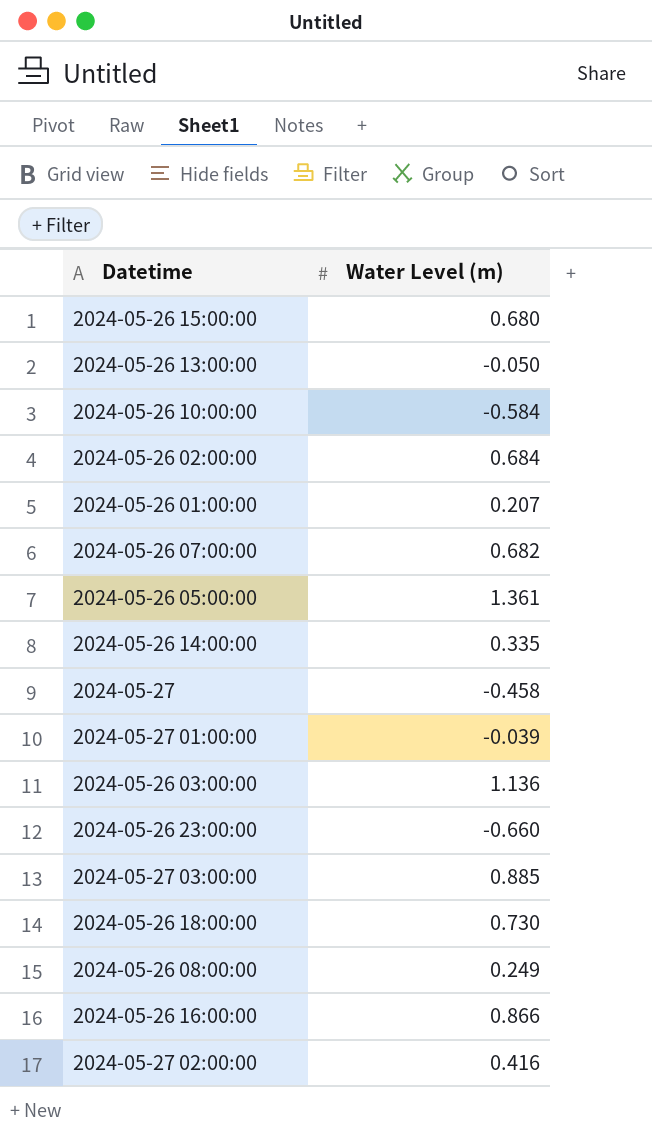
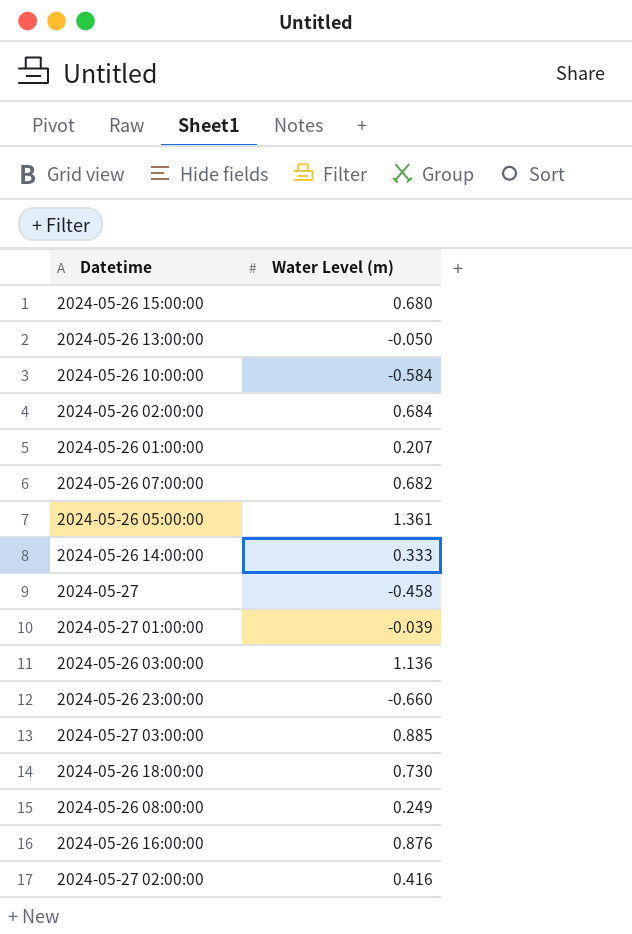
2024-05-26 14:00:00 | Water Level (m): 0.335 -> 0.333
2024-05-26 16:00:00 | Water Level (m): 0.866 -> 0.876

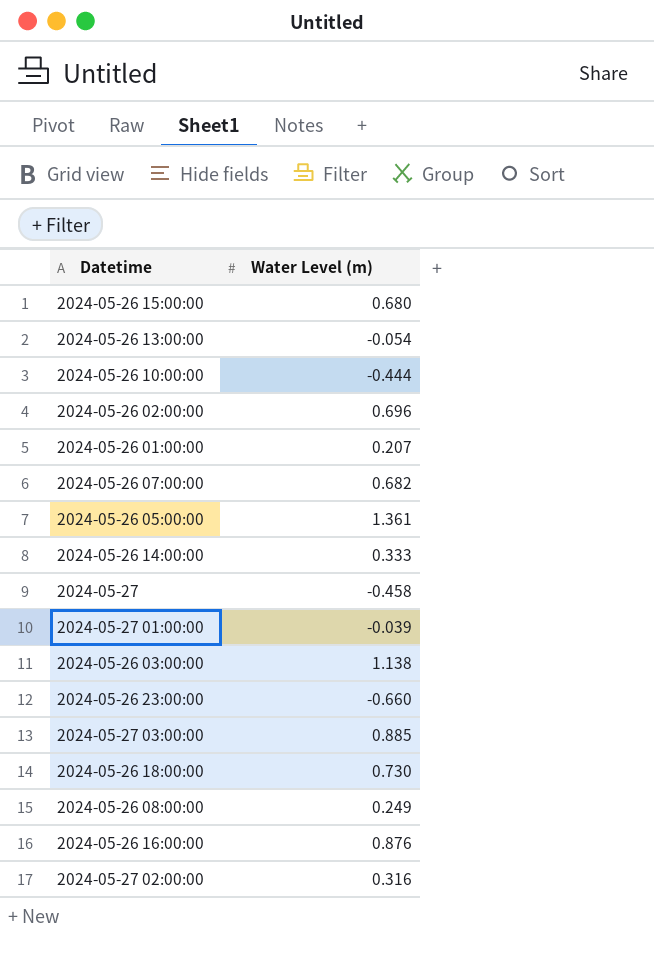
2024-05-26 13:00:00 | Water Level (m): -0.050 -> -0.054
2024-05-26 10:00:00 | Water Level (m): -0.584 -> -0.444
2024-05-26 02:00:00 | Water Level (m): 0.684 -> 0.696
2024-05-26 03:00:00 | Water Level (m): 1.136 -> 1.138
2024-05-27 02:00:00 | Water Level (m): 0.416 -> 0.316

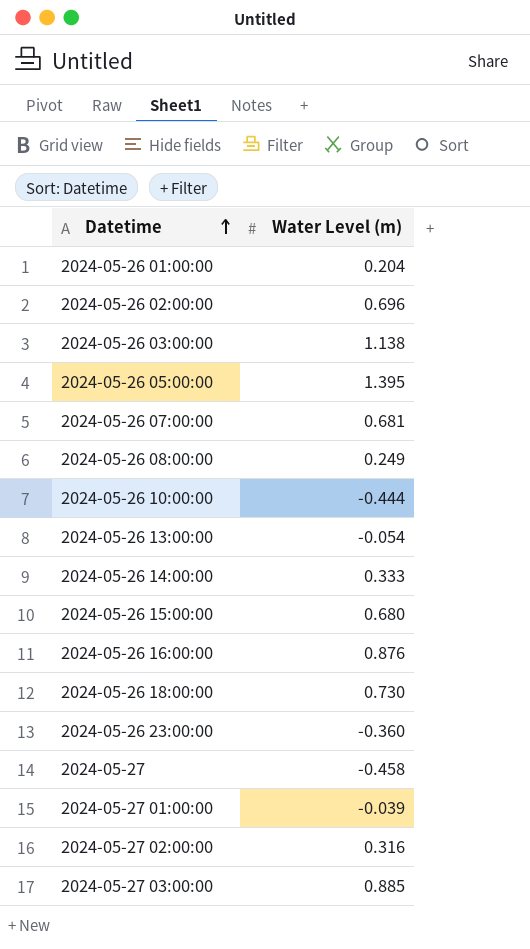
row order: none -> Datetime ascending
2024-05-26 01:00:00 | Water Level (m): 0.207 -> 0.204
2024-05-26 05:00:00 | Water Level (m): 1.361 -> 1.395
2024-05-26 07:00:00 | Water Level (m): 0.682 -> 0.681
2024-05-26 23:00:00 | Water Level (m): -0.660 -> -0.360

